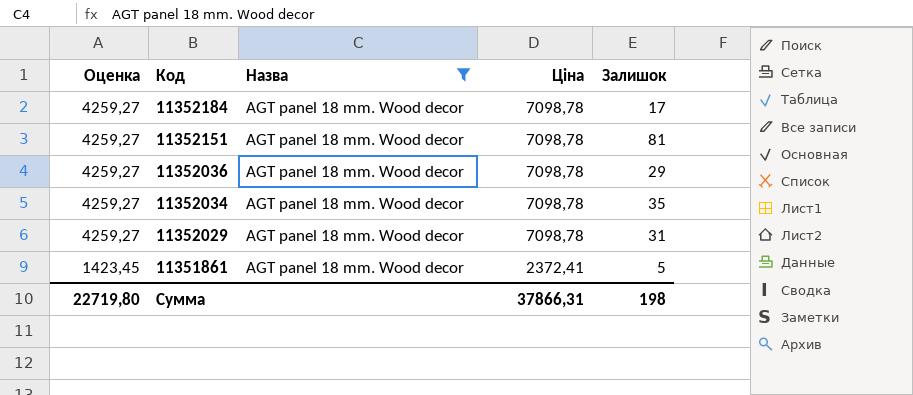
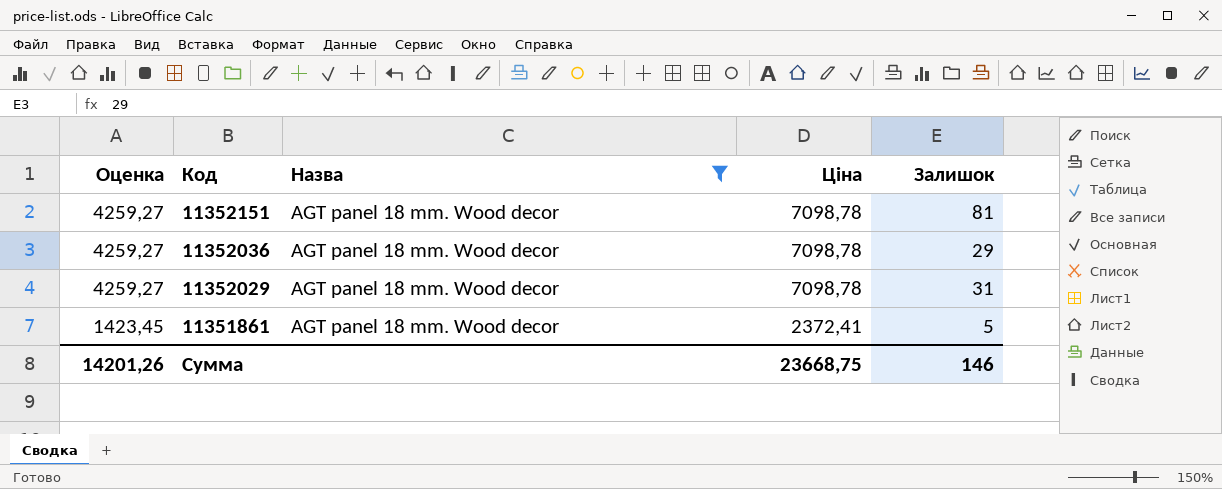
row 11352184: 4259,27 | AGT panel 18 mm. Wood decor | 7098,78 | 17 -> none
row 11352034: 4259,27 | AGT panel 18 mm. Wood decor | 7098,78 | 35 -> none
Сумма | Оценка: 22719,80 -> 14201,26
Сумма | Ціна: 37866,31 -> 23668,75
Сумма | Залишок: 198 -> 146

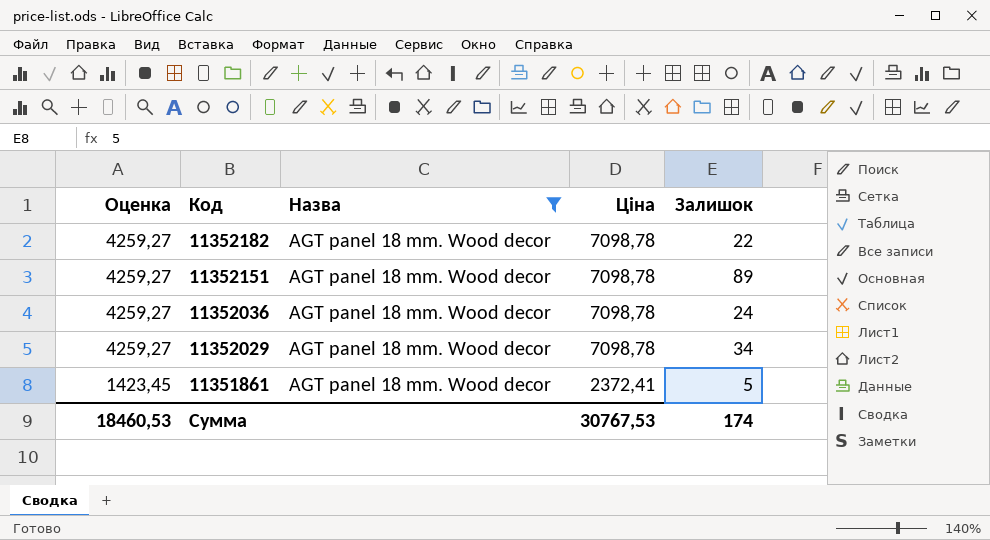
row 11352182: none -> 4259,27 | AGT panel 18 mm. Wood decor | 7098,78 | 22
11352151 | Залишок: 81 -> 89
11352036 | Залишок: 29 -> 24
11352029 | Залишок: 31 -> 34
Сумма | Оценка: 14201,26 -> 18460,53
Сумма | Ціна: 23668,75 -> 30767,53
Сумма | Залишок: 146 -> 174

